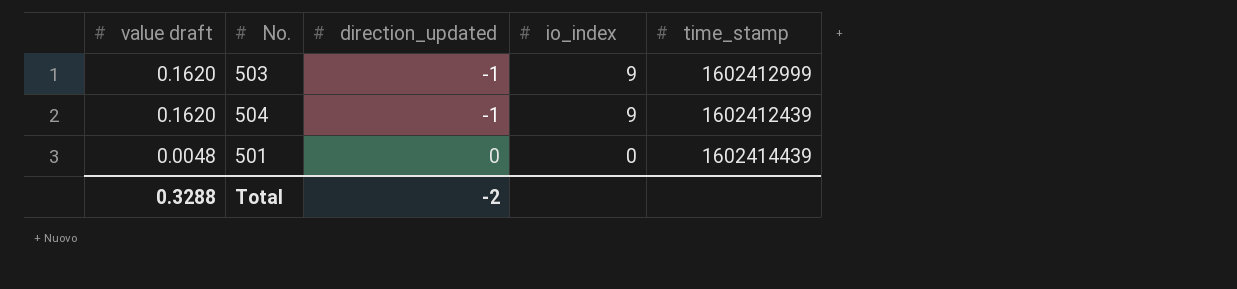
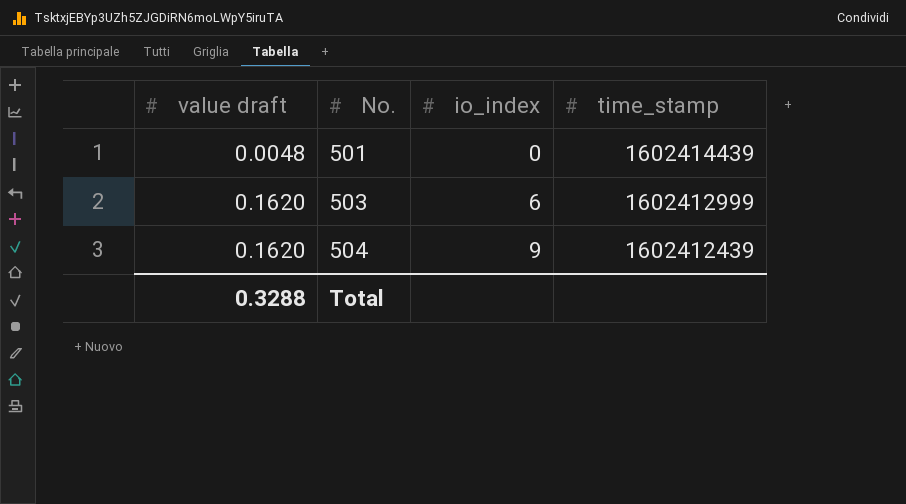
row order: value draft descending -> value draft ascending
column direction_updated | position: 3 -> none
503 | io_index: 9 -> 6

